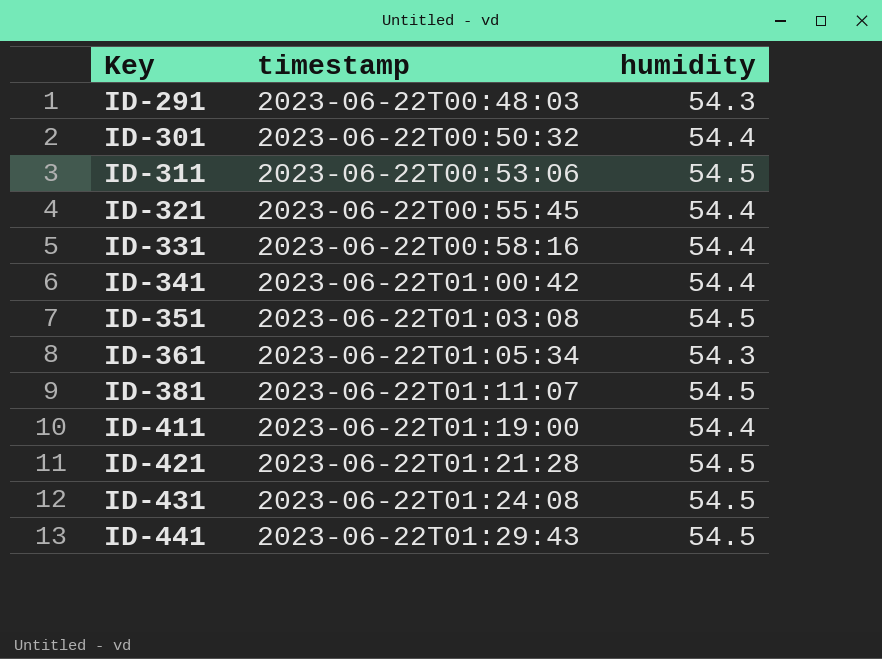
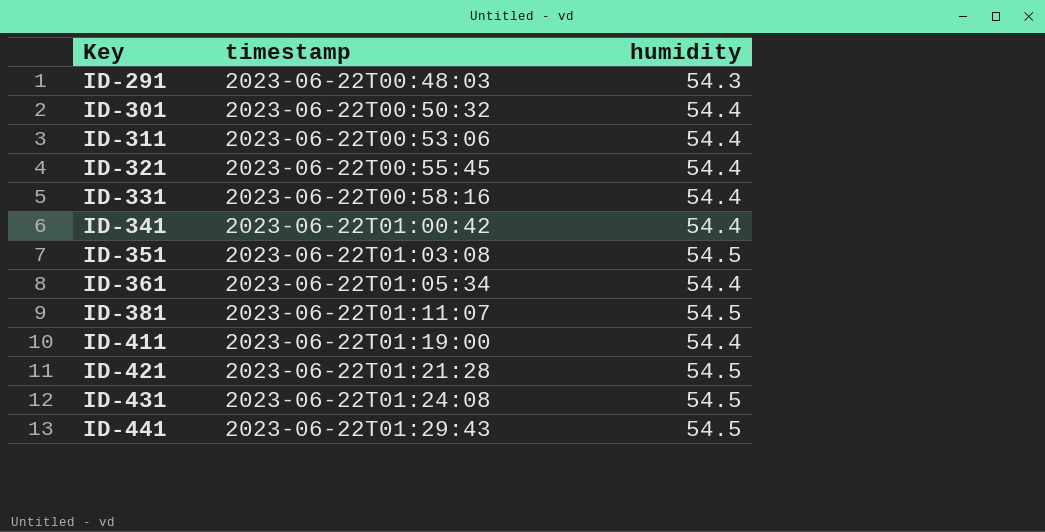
ID-311 | humidity: 54.5 -> 54.4
ID-361 | humidity: 54.3 -> 54.4

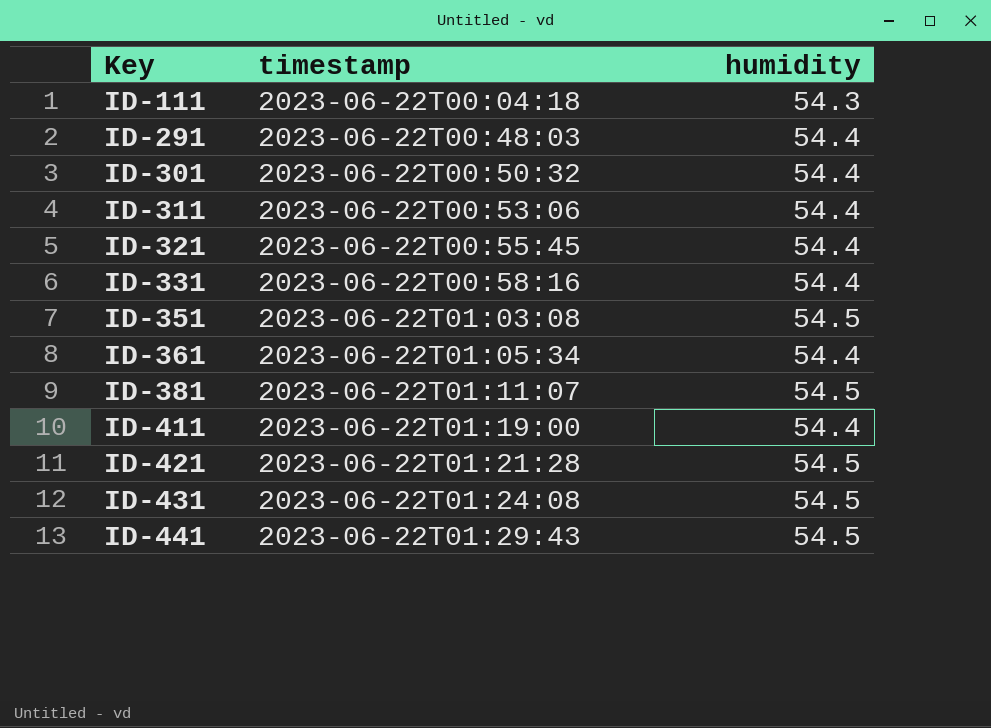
row ID-341: 2023-06-22T01:00:42 | 54.4 -> none
row ID-111: none -> 2023-06-22T00:04:18 | 54.3
ID-291 | humidity: 54.3 -> 54.4

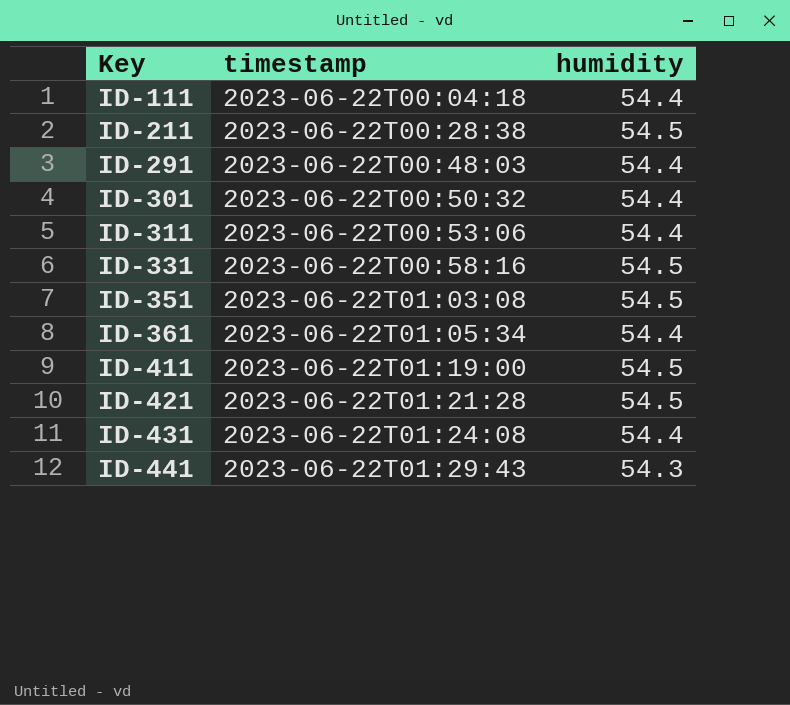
row ID-321: 2023-06-22T00:55:45 | 54.4 -> none
row ID-381: 2023-06-22T01:11:07 | 54.5 -> none
ID-111 | humidity: 54.3 -> 54.4
row ID-211: none -> 2023-06-22T00:28:38 | 54.5
ID-331 | humidity: 54.4 -> 54.5
ID-411 | humidity: 54.4 -> 54.5
ID-431 | humidity: 54.5 -> 54.4
ID-441 | humidity: 54.5 -> 54.3

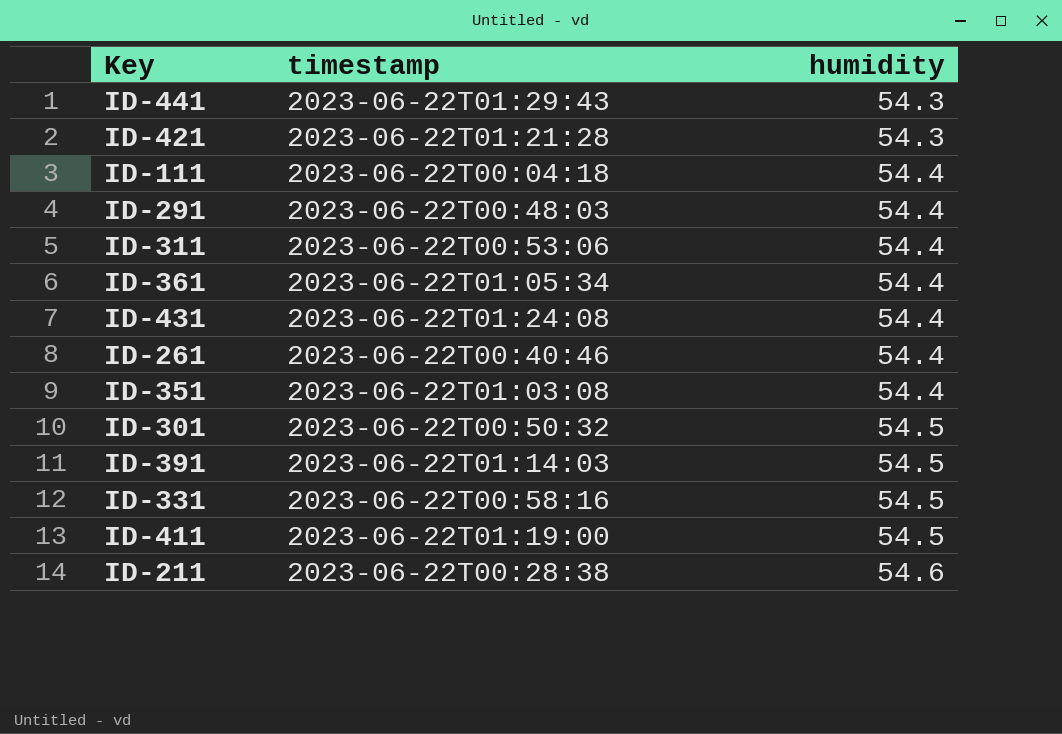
row order: Key ascending -> humidity ascending
ID-421 | humidity: 54.5 -> 54.3
row ID-261: none -> 2023-06-22T00:40:46 | 54.4
ID-351 | humidity: 54.5 -> 54.4
ID-301 | humidity: 54.4 -> 54.5
row ID-391: none -> 2023-06-22T01:14:03 | 54.5
ID-211 | humidity: 54.5 -> 54.6

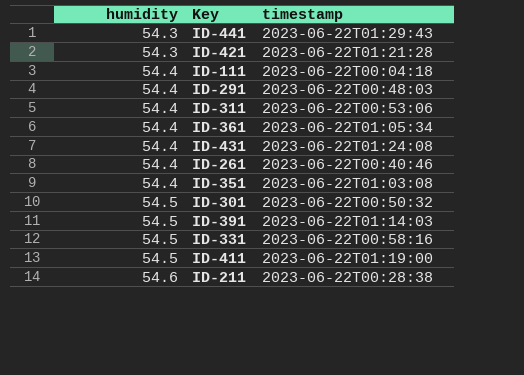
column humidity | position: 3 -> 1

